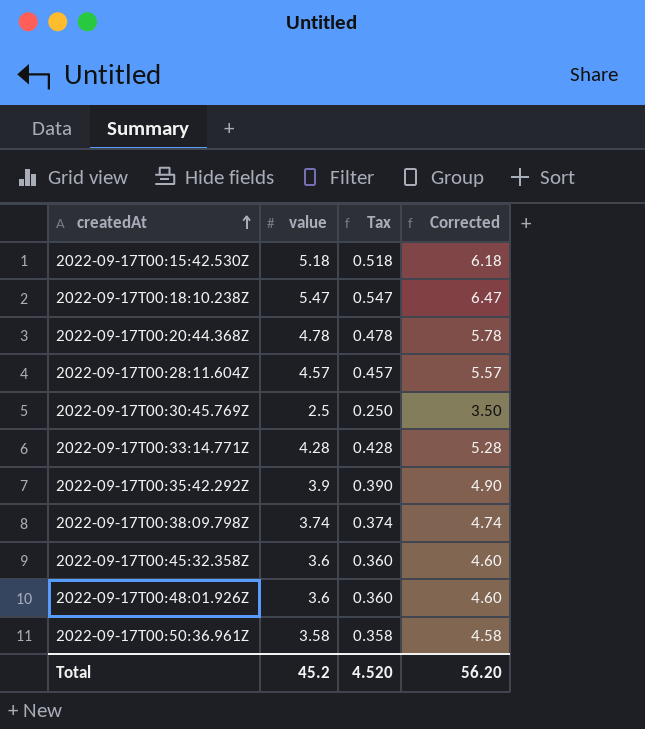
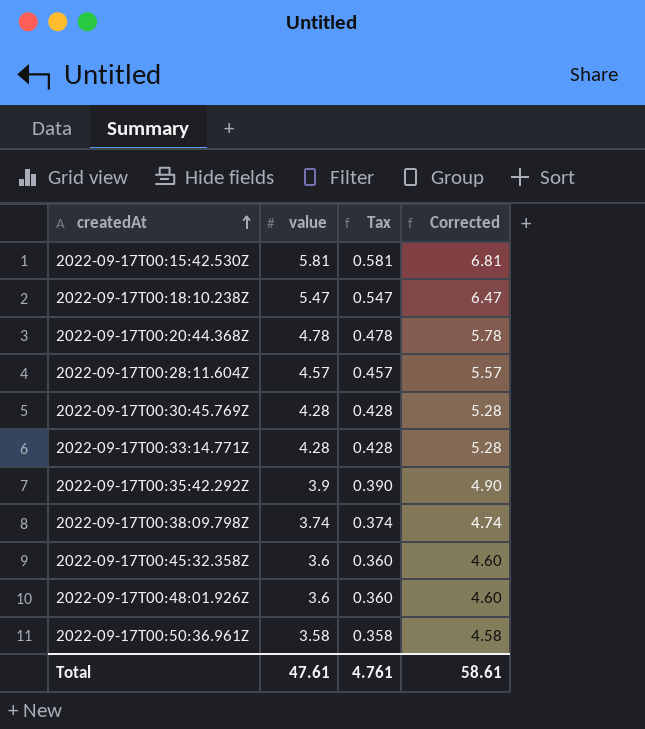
2022-09-17T00:15:42.530Z | value: 5.18 -> 5.81
2022-09-17T00:15:42.530Z | Tax: 0.518 -> 0.581
2022-09-17T00:15:42.530Z | Corrected: 6.18 -> 6.81
2022-09-17T00:30:45.769Z | value: 2.5 -> 4.28
2022-09-17T00:30:45.769Z | Tax: 0.250 -> 0.428
2022-09-17T00:30:45.769Z | Corrected: 3.50 -> 5.28
Total | value: 45.2 -> 47.61
Total | Tax: 4.520 -> 4.761
Total | Corrected: 56.20 -> 58.61

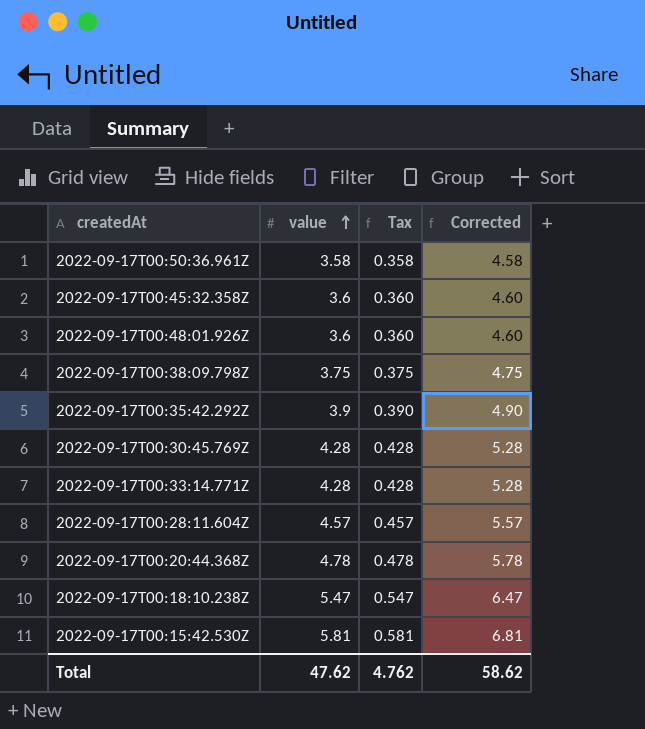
row order: createdAt ascending -> value ascending
2022-09-17T00:38:09.798Z | value: 3.74 -> 3.75
2022-09-17T00:38:09.798Z | Tax: 0.374 -> 0.375
2022-09-17T00:38:09.798Z | Corrected: 4.74 -> 4.75
Total | value: 47.61 -> 47.62
Total | Tax: 4.761 -> 4.762
Total | Corrected: 58.61 -> 58.62

